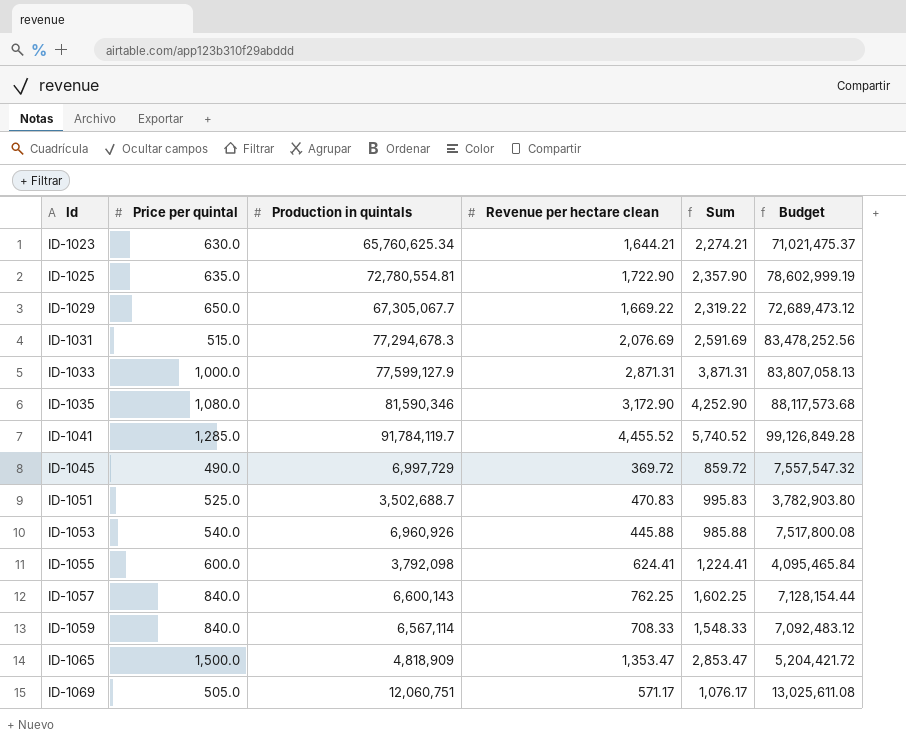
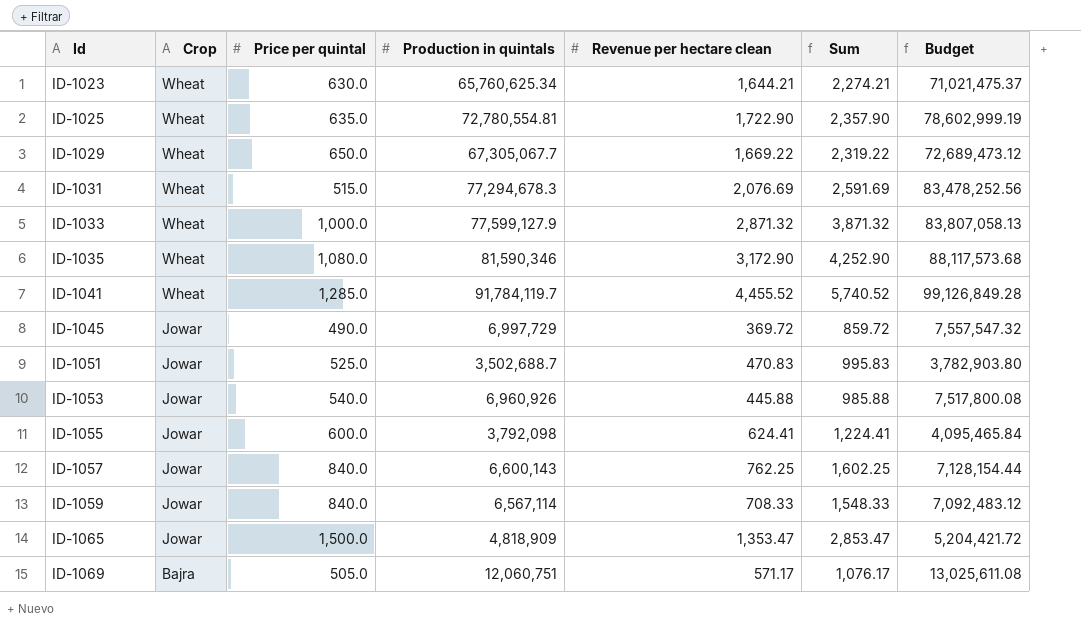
column Crop | position: none -> 2
ID-1033 | Revenue per hectare clean: 2,871.31 -> 2,871.32
ID-1033 | Sum: 3,871.31 -> 3,871.32

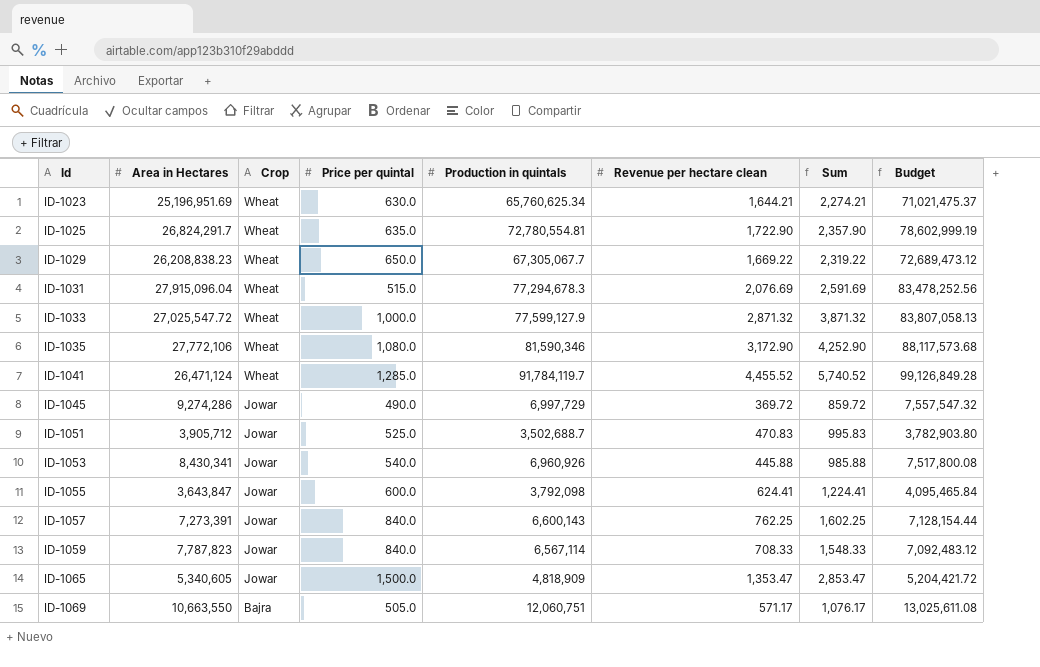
column Area in Hectares | position: none -> 2

